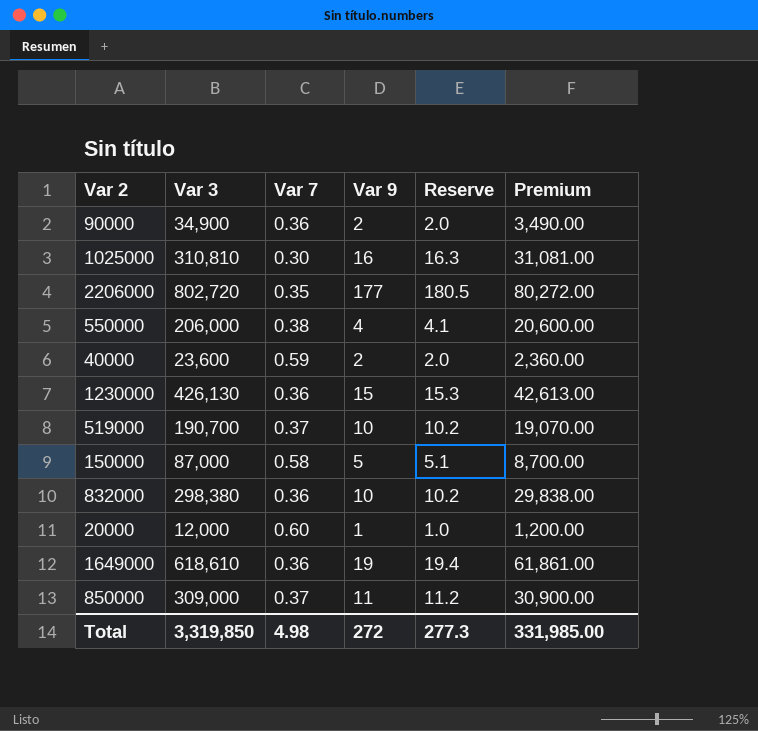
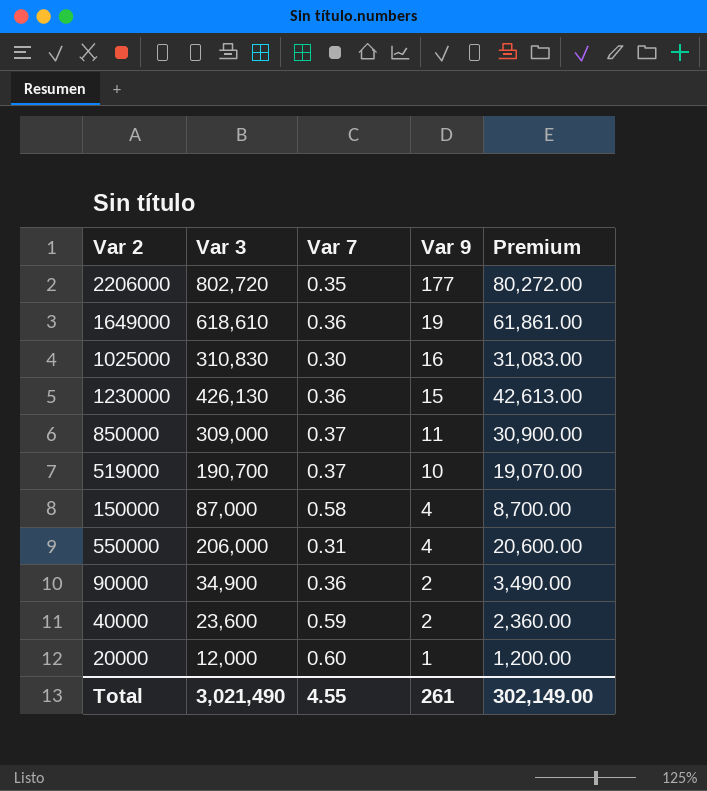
row order: none -> Var 9 descending
column Reserve | formula: [Var 9] * 1.02 -> none
row 832000: 298,380 | 0.36 | 10 | 10.2 | 29,838.00 -> none
1025000 | Var 3: 310,810 -> 310,830
1025000 | Premium: 31,081.00 -> 31,083.00
150000 | Var 9: 5 -> 4
550000 | Var 7: 0.38 -> 0.31
Total | Var 3: 3,319,850 -> 3,021,490
Total | Var 7: 4.98 -> 4.55
Total | Var 9: 272 -> 261
Total | Premium: 331,985.00 -> 302,149.00

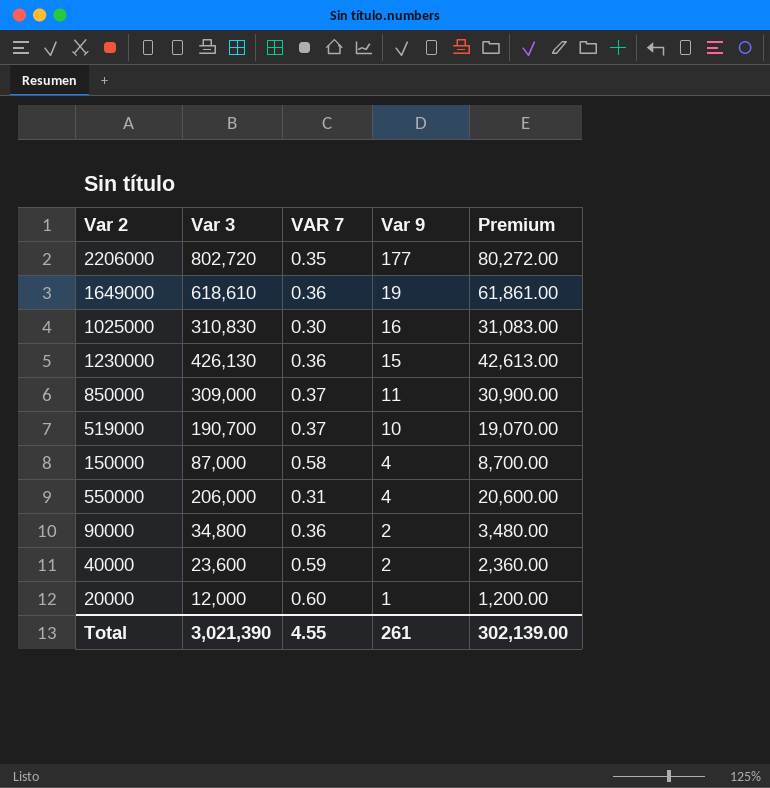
column name: Var 7 -> VAR 7
90000 | Var 3: 34,900 -> 34,800
90000 | Premium: 3,490.00 -> 3,480.00
Total | Var 3: 3,021,490 -> 3,021,390
Total | Premium: 302,149.00 -> 302,139.00

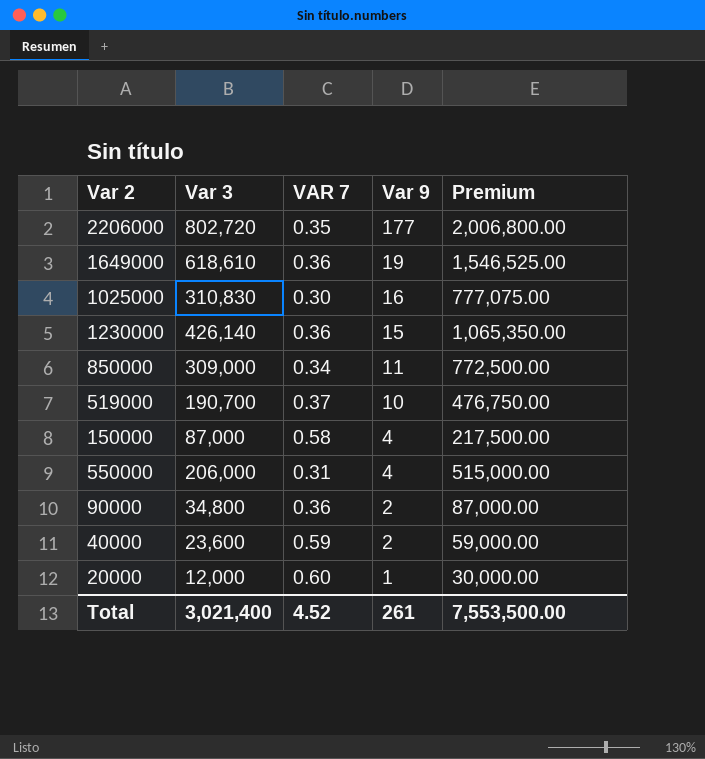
column Premium | formula: [Var 3] * 0.1 -> [Var 3] * 2.5
1230000 | Var 3: 426,130 -> 426,140
850000 | VAR 7: 0.37 -> 0.34
Total | Var 3: 3,021,390 -> 3,021,400
Total | VAR 7: 4.55 -> 4.52
Total | Premium: 302,139.00 -> 7,553,500.00

